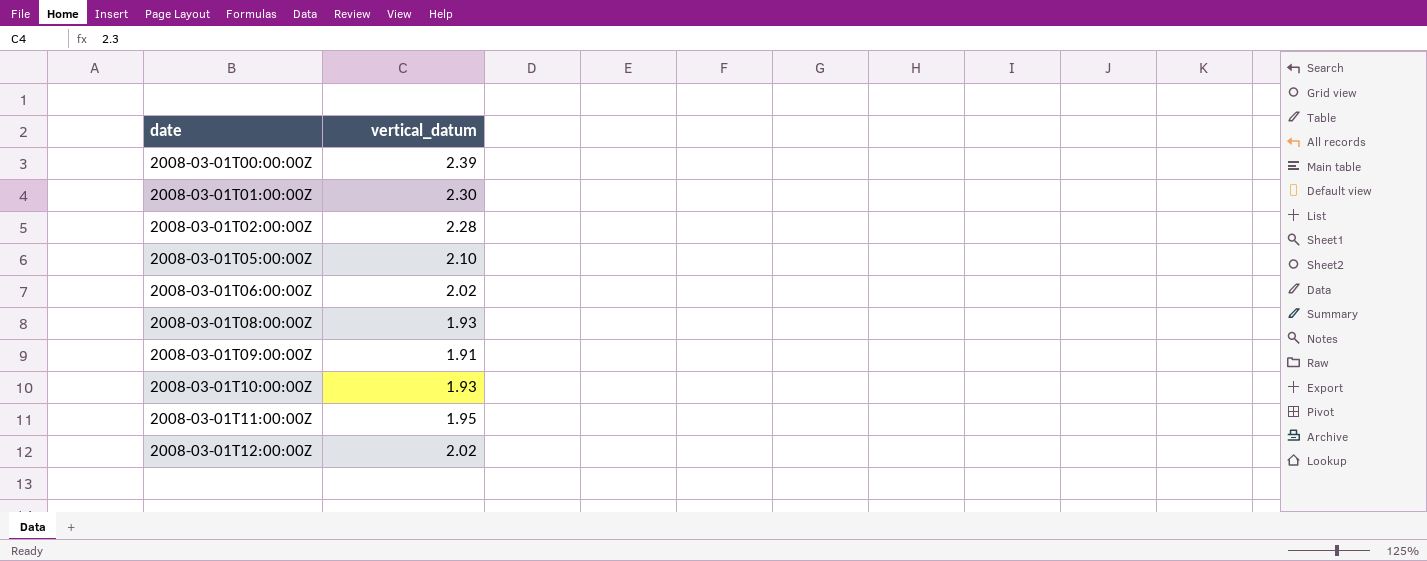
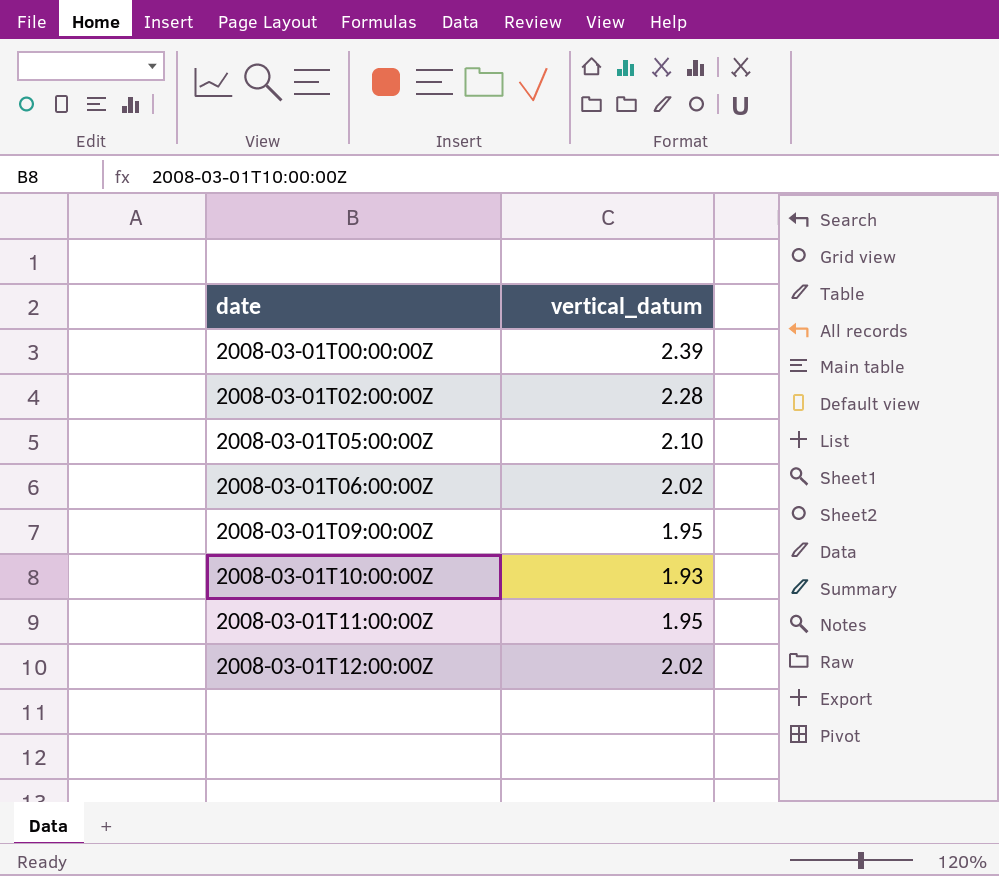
row 2008-03-01T01:00:00Z: 2.30 -> none
row 2008-03-01T08:00:00Z: 1.93 -> none
2008-03-01T09:00:00Z | vertical_datum: 1.91 -> 1.95

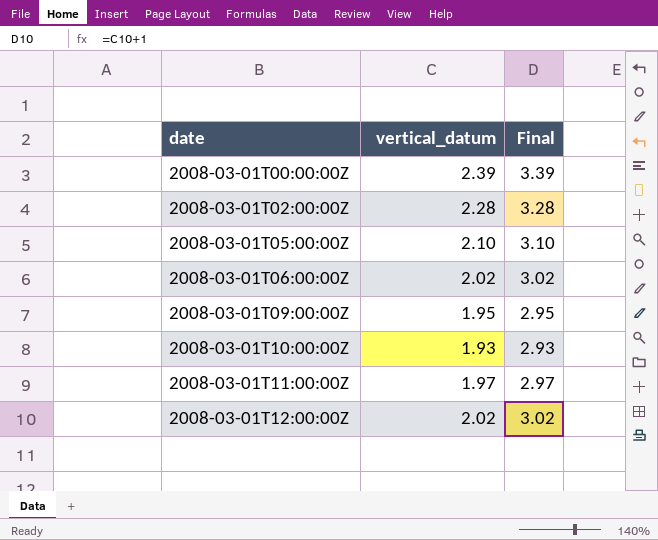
column Final | formula: none -> [vertical_datum] + 1
2008-03-01T11:00:00Z | vertical_datum: 1.95 -> 1.97

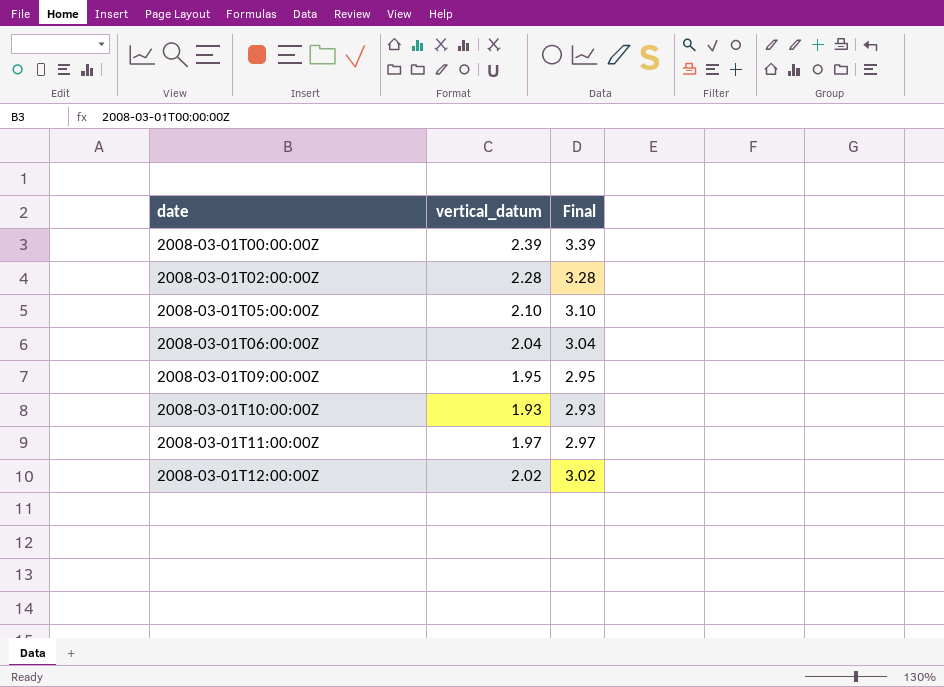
2008-03-01T06:00:00Z | vertical_datum: 2.02 -> 2.04
2008-03-01T06:00:00Z | Final: 3.02 -> 3.04

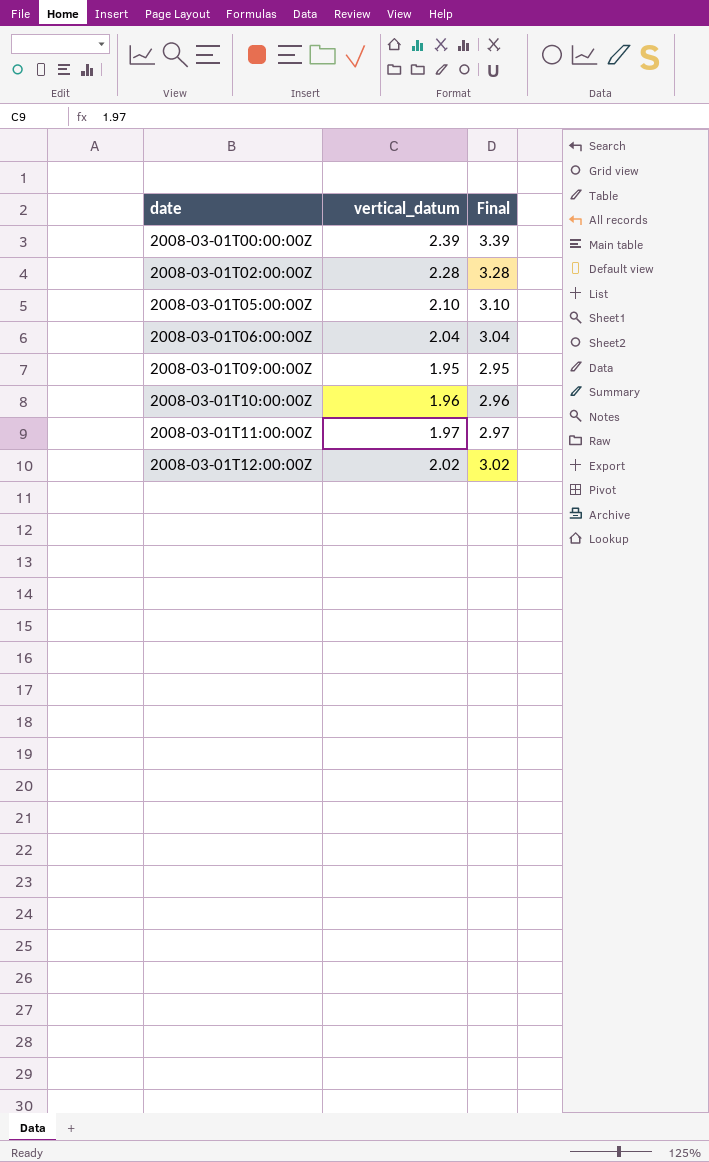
2008-03-01T10:00:00Z | vertical_datum: 1.93 -> 1.96
2008-03-01T10:00:00Z | Final: 2.93 -> 2.96

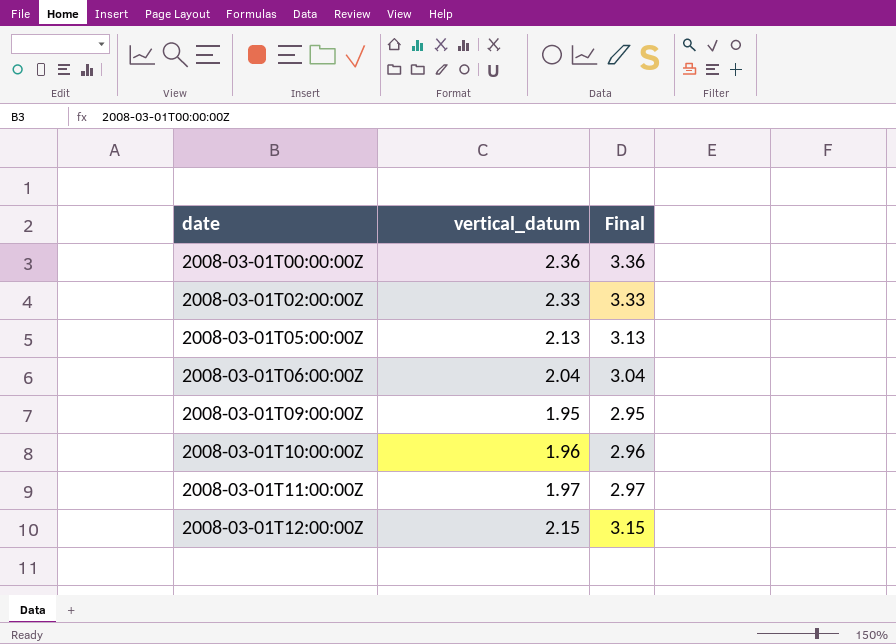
2008-03-01T00:00:00Z | vertical_datum: 2.39 -> 2.36
2008-03-01T00:00:00Z | Final: 3.39 -> 3.36
2008-03-01T02:00:00Z | vertical_datum: 2.28 -> 2.33
2008-03-01T02:00:00Z | Final: 3.28 -> 3.33
2008-03-01T05:00:00Z | vertical_datum: 2.10 -> 2.13
2008-03-01T05:00:00Z | Final: 3.10 -> 3.13
2008-03-01T12:00:00Z | vertical_datum: 2.02 -> 2.15
2008-03-01T12:00:00Z | Final: 3.02 -> 3.15

